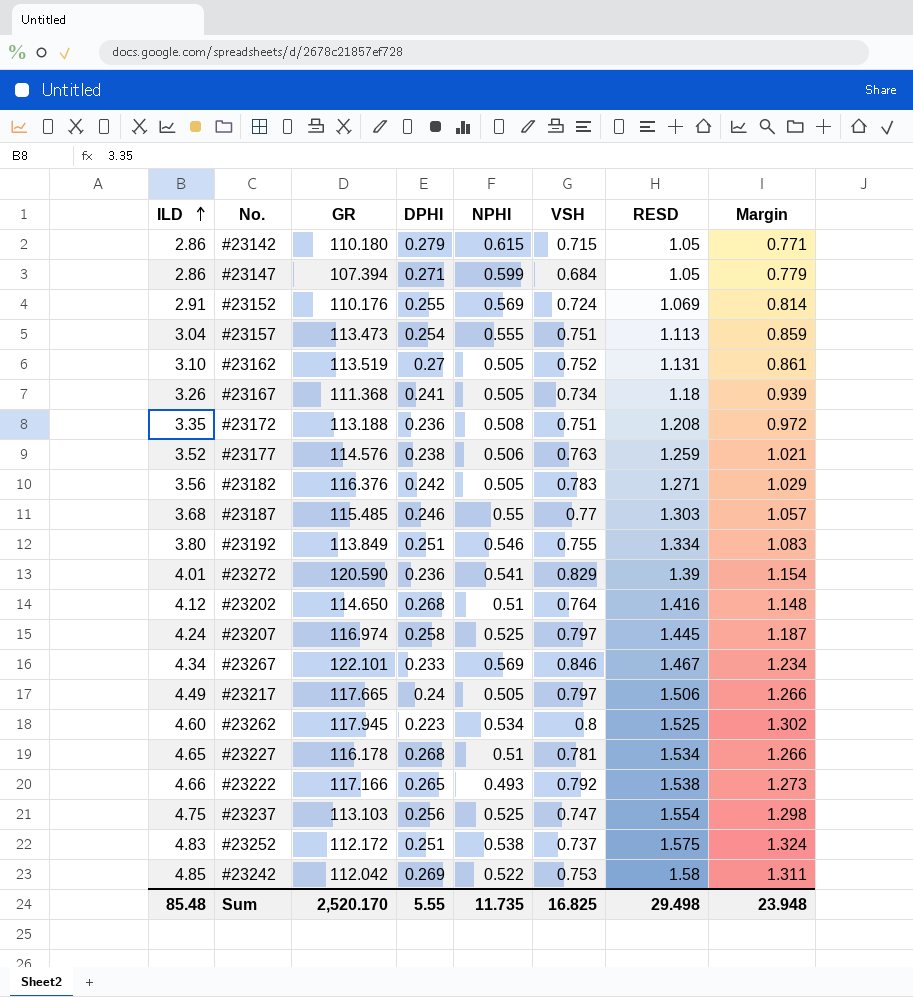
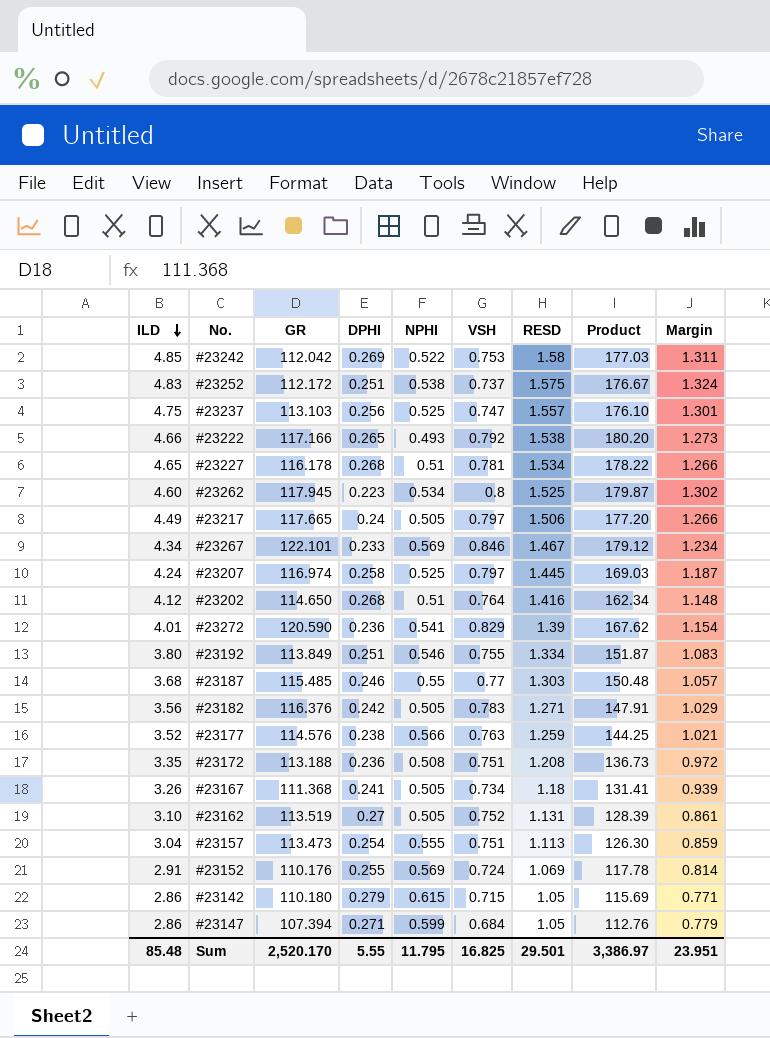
row order: ILD ascending -> ILD descending
column Product | formula: none -> [GR] * [RESD]
#23237 | RESD: 1.554 -> 1.557
#23237 | Margin: 1.298 -> 1.301
#23177 | NPHI: 0.506 -> 0.566
Sum | NPHI: 11.735 -> 11.795
Sum | RESD: 29.498 -> 29.501
Sum | Margin: 23.948 -> 23.951

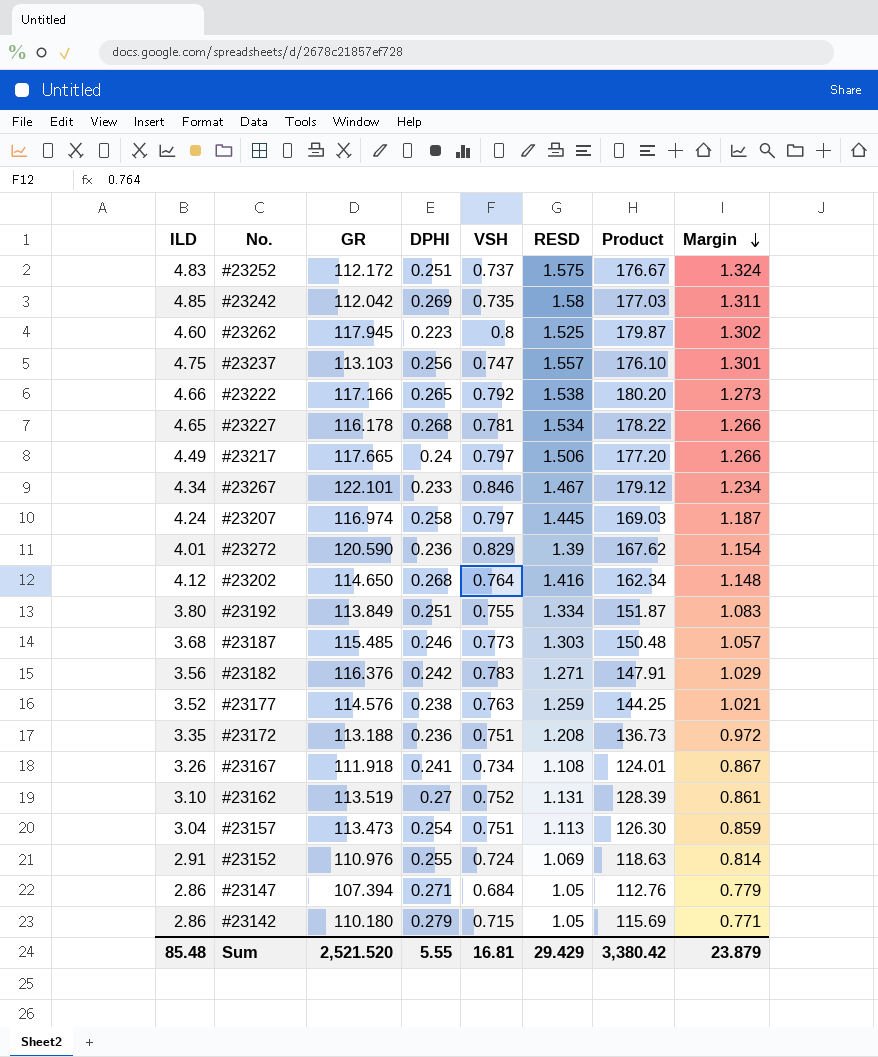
row order: ILD descending -> Margin descending
column NPHI | position: 5 -> none
#23242 | VSH: 0.753 -> 0.735
#23187 | VSH: 0.77 -> 0.773
#23167 | GR: 111.368 -> 111.918
#23167 | RESD: 1.18 -> 1.108
#23167 | Product: 131.41 -> 124.01
#23167 | Margin: 0.939 -> 0.867
#23152 | GR: 110.176 -> 110.976
#23152 | Product: 117.78 -> 118.63
Sum | GR: 2,520.170 -> 2,521.520
Sum | VSH: 16.825 -> 16.81
Sum | RESD: 29.501 -> 29.429
Sum | Product: 3,386.97 -> 3,380.42
Sum | Margin: 23.951 -> 23.879

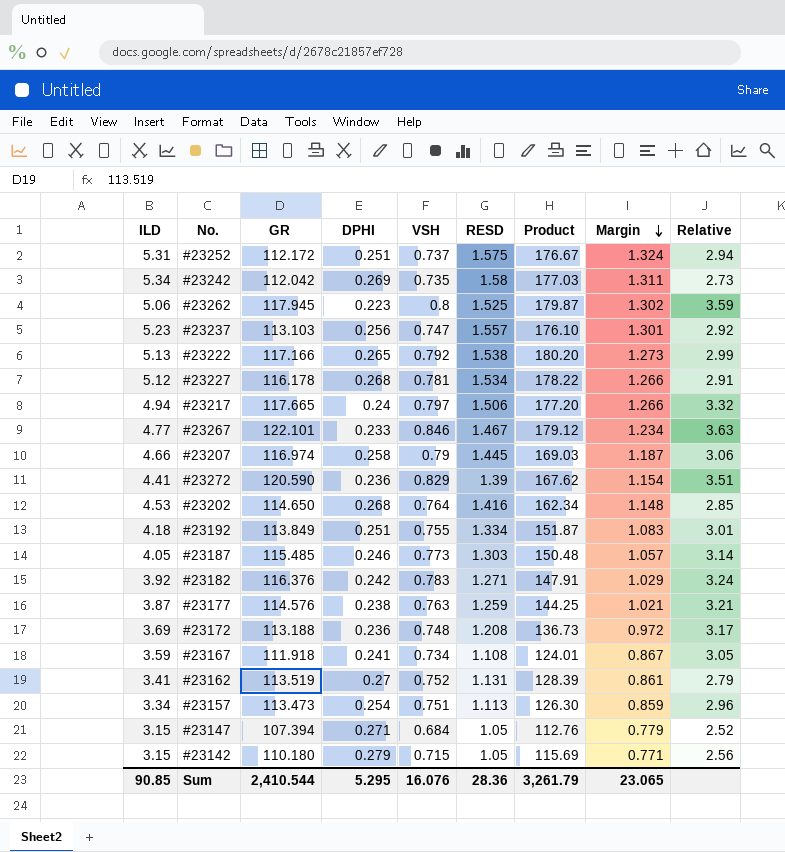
column Relative | formula: none -> [VSH] / [DPHI]
row #23152: 2.91 | 110.976 | 0.255 | 0.724 | 1.069 | 118.63 | 0.814 -> none
#23252 | ILD: 4.83 -> 5.31
#23242 | ILD: 4.85 -> 5.34
#23262 | ILD: 4.60 -> 5.06
#23237 | ILD: 4.75 -> 5.23
#23222 | ILD: 4.66 -> 5.13
#23227 | ILD: 4.65 -> 5.12
#23217 | ILD: 4.49 -> 4.94
#23267 | ILD: 4.34 -> 4.77
#23207 | ILD: 4.24 -> 4.66
#23207 | VSH: 0.797 -> 0.79
#23272 | ILD: 4.01 -> 4.41
#23202 | ILD: 4.12 -> 4.53
#23192 | ILD: 3.80 -> 4.18
#23187 | ILD: 3.68 -> 4.05
#23182 | ILD: 3.56 -> 3.92
#23177 | ILD: 3.52 -> 3.87
#23172 | ILD: 3.35 -> 3.69
#23172 | VSH: 0.751 -> 0.748
#23167 | ILD: 3.26 -> 3.59
#23162 | ILD: 3.10 -> 3.41
#23157 | ILD: 3.04 -> 3.34
#23147 | ILD: 2.86 -> 3.15
#23142 | ILD: 2.86 -> 3.15
Sum | ILD: 85.48 -> 90.85
Sum | GR: 2,521.520 -> 2,410.544
Sum | DPHI: 5.55 -> 5.295
Sum | VSH: 16.81 -> 16.076
Sum | RESD: 29.429 -> 28.36
Sum | Product: 3,380.42 -> 3,261.79
Sum | Margin: 23.879 -> 23.065

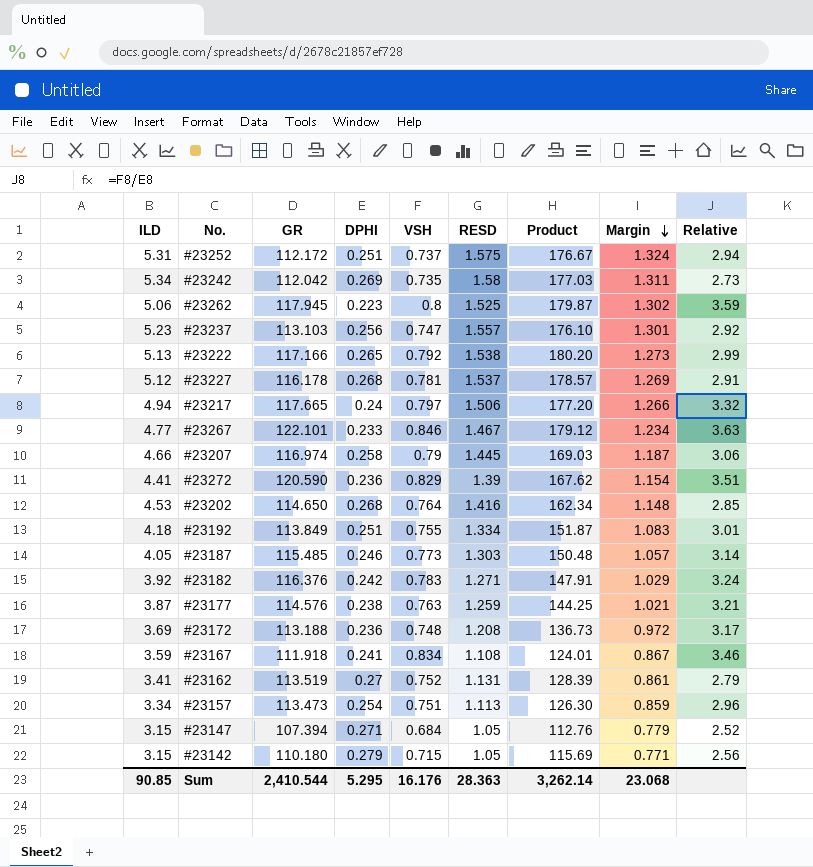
#23227 | RESD: 1.534 -> 1.537
#23227 | Product: 178.22 -> 178.57
#23227 | Margin: 1.266 -> 1.269
#23167 | VSH: 0.734 -> 0.834
#23167 | Relative: 3.05 -> 3.46
Sum | VSH: 16.076 -> 16.176
Sum | RESD: 28.36 -> 28.363
Sum | Product: 3,261.79 -> 3,262.14
Sum | Margin: 23.065 -> 23.068

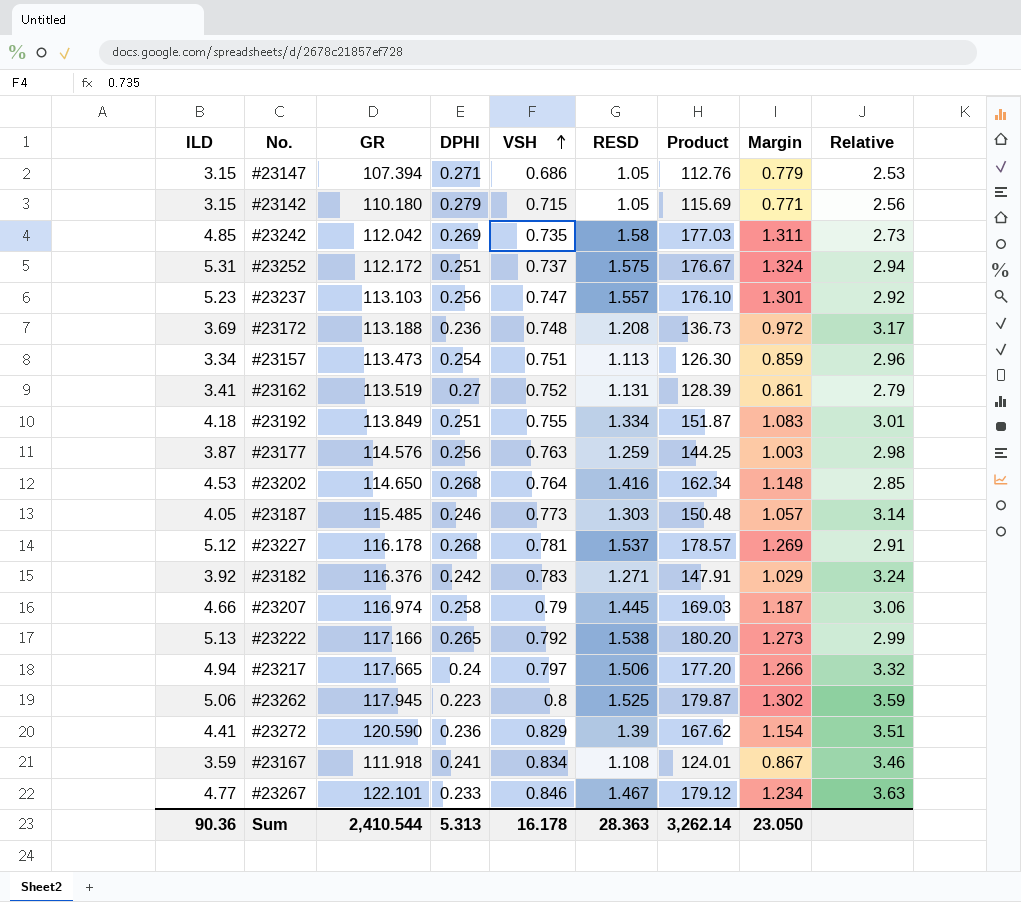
row order: Margin descending -> VSH ascending
#23147 | VSH: 0.684 -> 0.686
#23147 | Relative: 2.52 -> 2.53
#23242 | ILD: 5.34 -> 4.85
#23177 | DPHI: 0.238 -> 0.256
#23177 | Margin: 1.021 -> 1.003
#23177 | Relative: 3.21 -> 2.98
Sum | ILD: 90.85 -> 90.36
Sum | DPHI: 5.295 -> 5.313
Sum | VSH: 16.176 -> 16.178
Sum | Margin: 23.068 -> 23.050

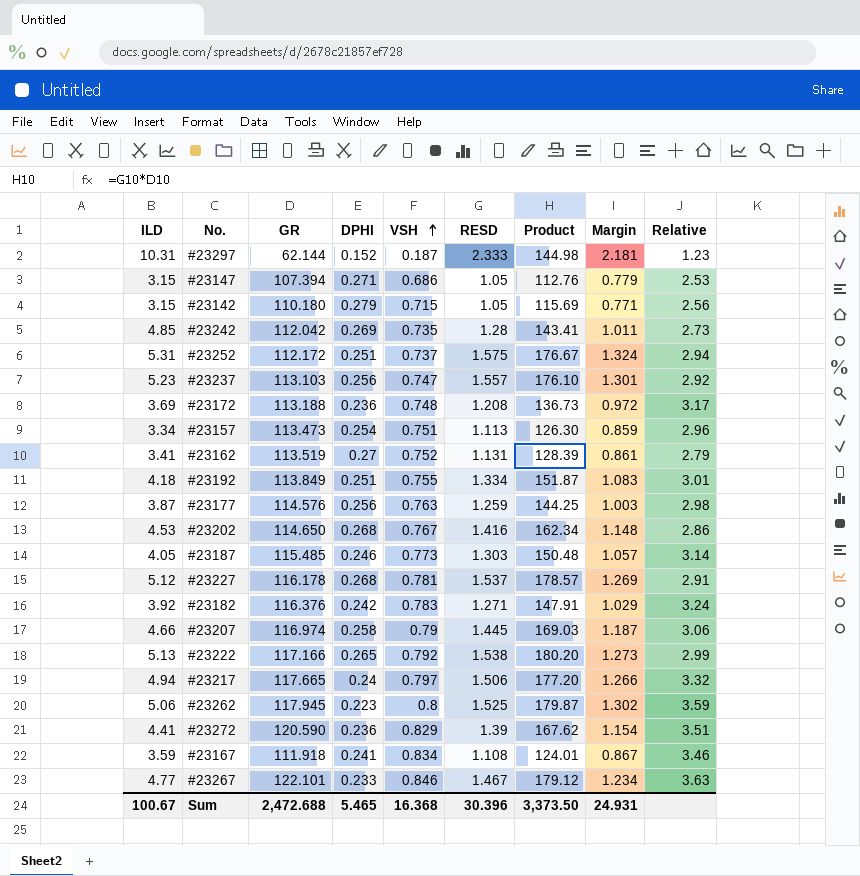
row #23297: none -> 10.31 | 62.144 | 0.152 | 0.187 | 2.333 | 144.98 | 2.181 | 1.23
#23242 | RESD: 1.58 -> 1.28
#23242 | Product: 177.03 -> 143.41
#23242 | Margin: 1.311 -> 1.011
#23202 | VSH: 0.764 -> 0.767
#23202 | Relative: 2.85 -> 2.86
Sum | ILD: 90.36 -> 100.67
Sum | GR: 2,410.544 -> 2,472.688
Sum | DPHI: 5.313 -> 5.465
Sum | VSH: 16.178 -> 16.368
Sum | RESD: 28.363 -> 30.396
Sum | Product: 3,262.14 -> 3,373.50
Sum | Margin: 23.050 -> 24.931

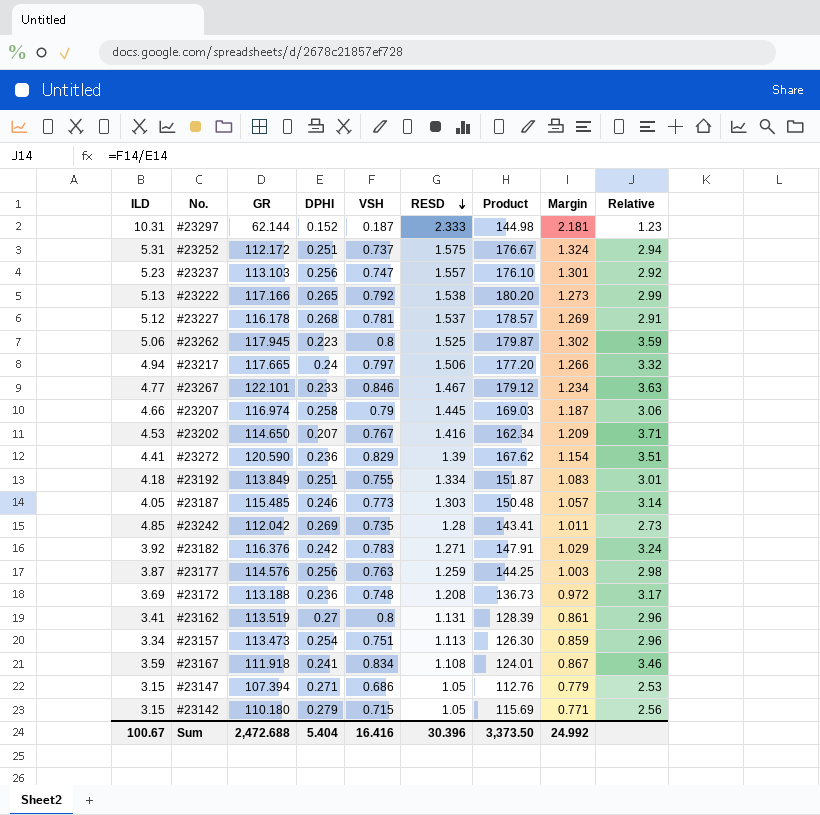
row order: VSH ascending -> RESD descending
#23202 | DPHI: 0.268 -> 0.207
#23202 | Margin: 1.148 -> 1.209
#23202 | Relative: 2.86 -> 3.71
#23162 | VSH: 0.752 -> 0.8
#23162 | Relative: 2.79 -> 2.96
Sum | DPHI: 5.465 -> 5.404
Sum | VSH: 16.368 -> 16.416
Sum | Margin: 24.931 -> 24.992

